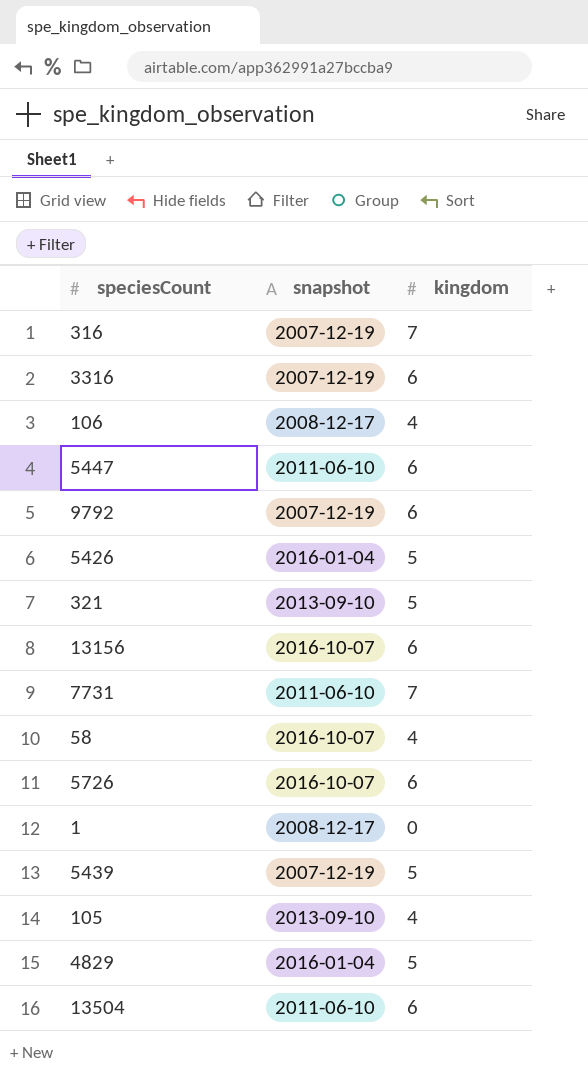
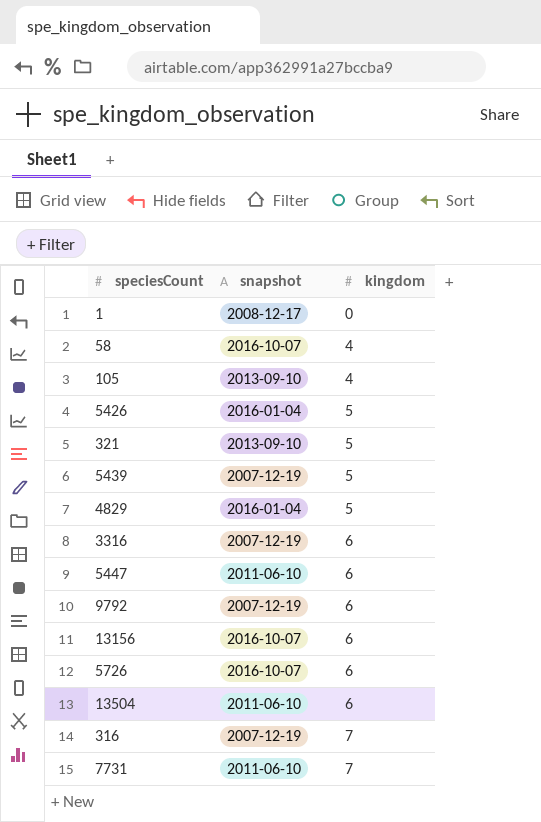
row order: none -> kingdom ascending
row 106: 2008-12-17 | 4 -> none

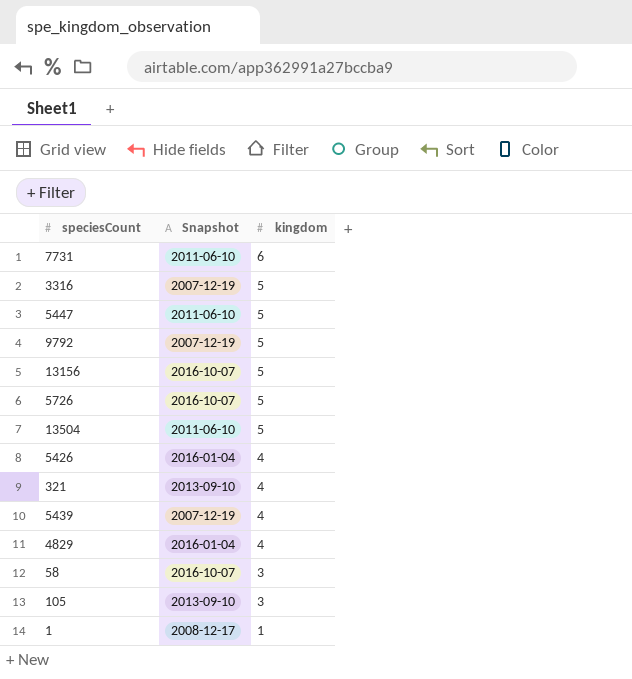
row order: kingdom ascending -> kingdom descending
column name: snapshot -> Snapshot
row 316: 2007-12-19 | 7 -> none
7731 | kingdom: 7 -> 6
3316 | kingdom: 6 -> 5
5447 | kingdom: 6 -> 5
9792 | kingdom: 6 -> 5
13156 | kingdom: 6 -> 5
5726 | kingdom: 6 -> 5
13504 | kingdom: 6 -> 5
5426 | kingdom: 5 -> 4
321 | kingdom: 5 -> 4
5439 | kingdom: 5 -> 4
4829 | kingdom: 5 -> 4
58 | kingdom: 4 -> 3
105 | kingdom: 4 -> 3
1 | kingdom: 0 -> 1

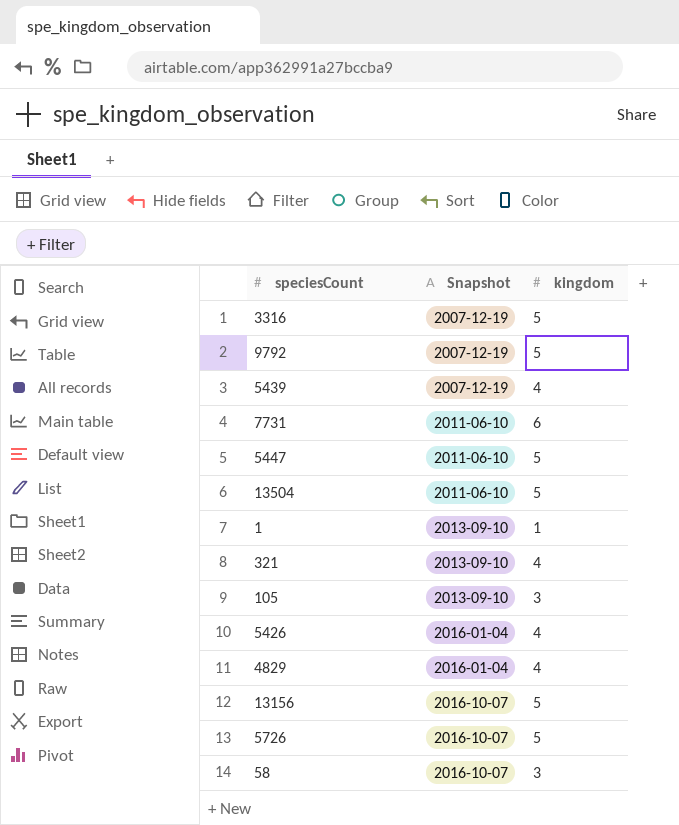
row order: kingdom descending -> Snapshot ascending
1 | Snapshot: 2008-12-17 -> 2013-09-10

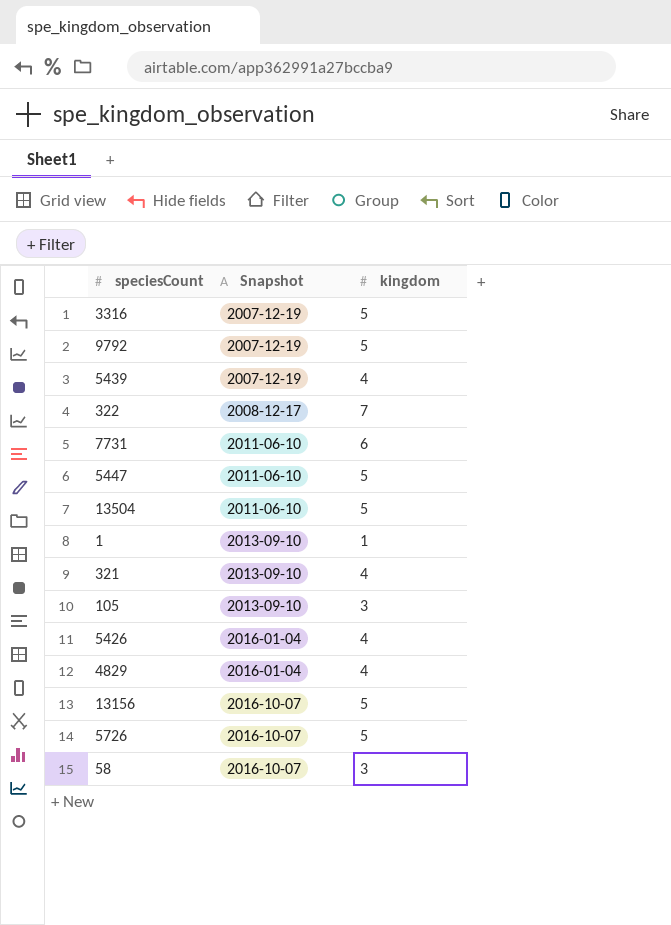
row 322: none -> 2008-12-17 | 7

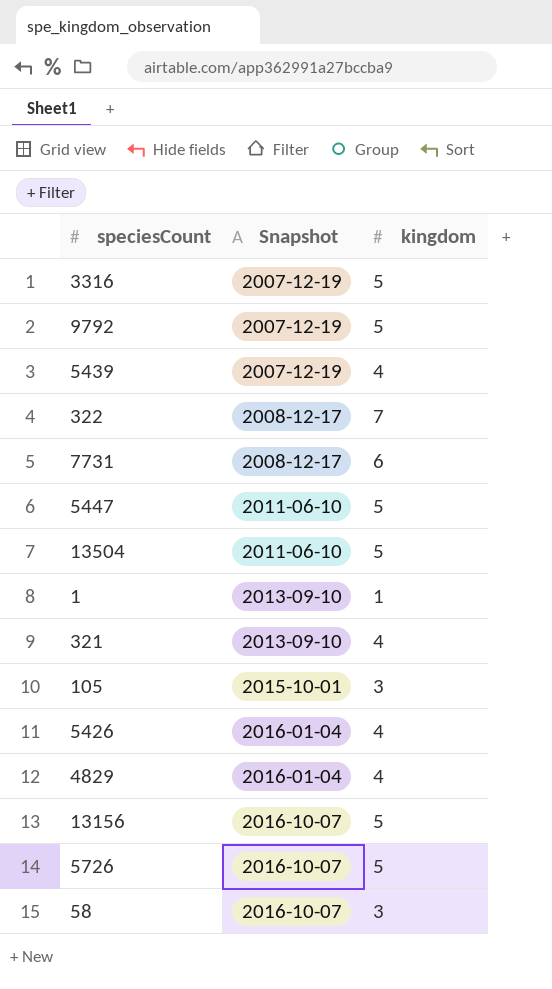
7731 | Snapshot: 2011-06-10 -> 2008-12-17
105 | Snapshot: 2013-09-10 -> 2015-10-01

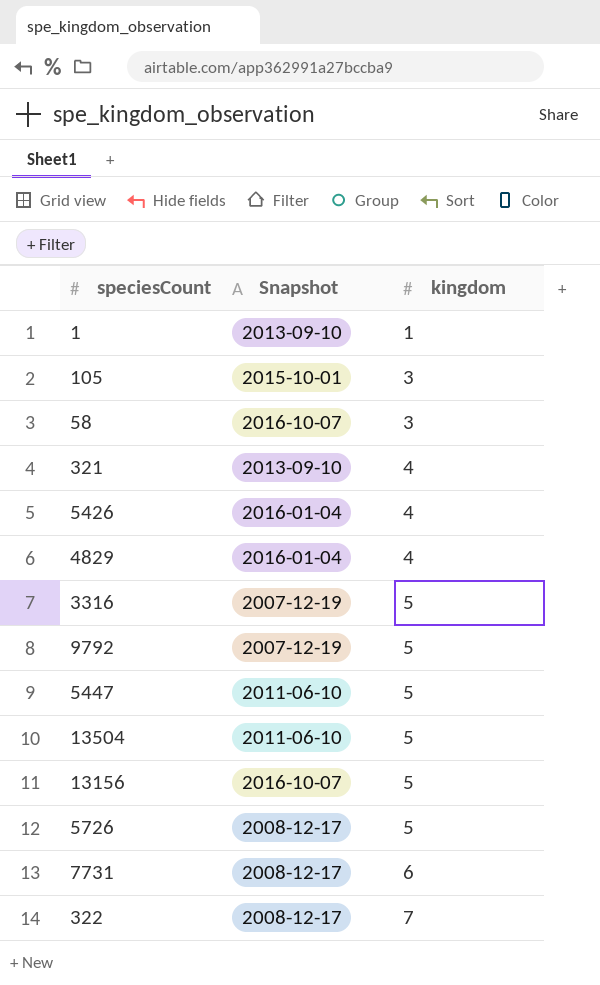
row order: Snapshot ascending -> kingdom ascending
row 5439: 2007-12-19 | 4 -> none
5726 | Snapshot: 2016-10-07 -> 2008-12-17

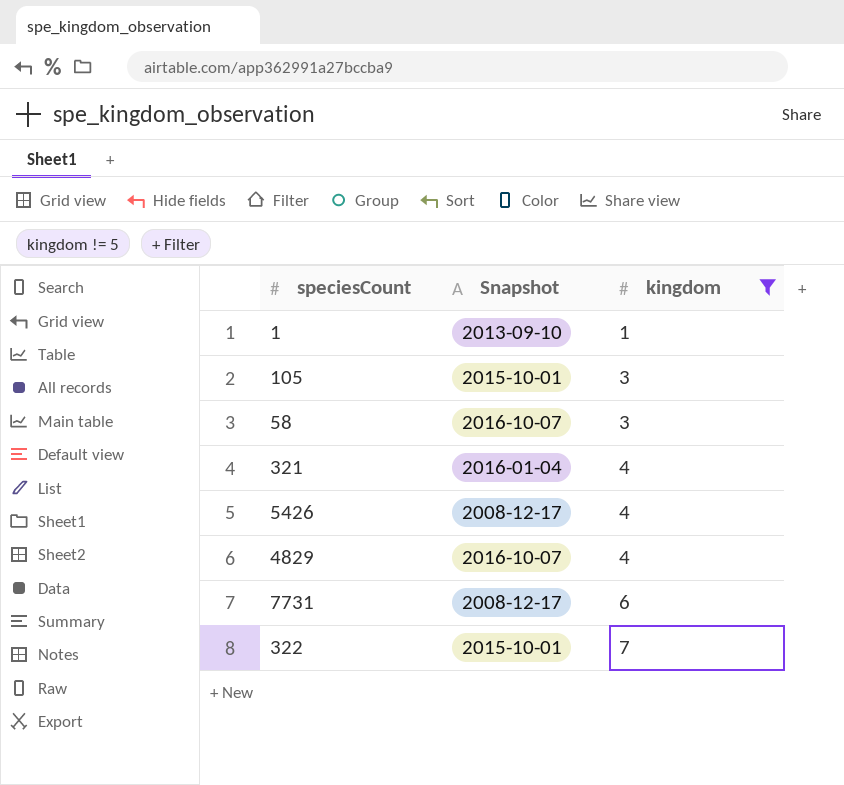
filter: none -> kingdom != 5
321 | Snapshot: 2013-09-10 -> 2016-01-04
5426 | Snapshot: 2016-01-04 -> 2008-12-17
4829 | Snapshot: 2016-01-04 -> 2016-10-07
322 | Snapshot: 2008-12-17 -> 2015-10-01

